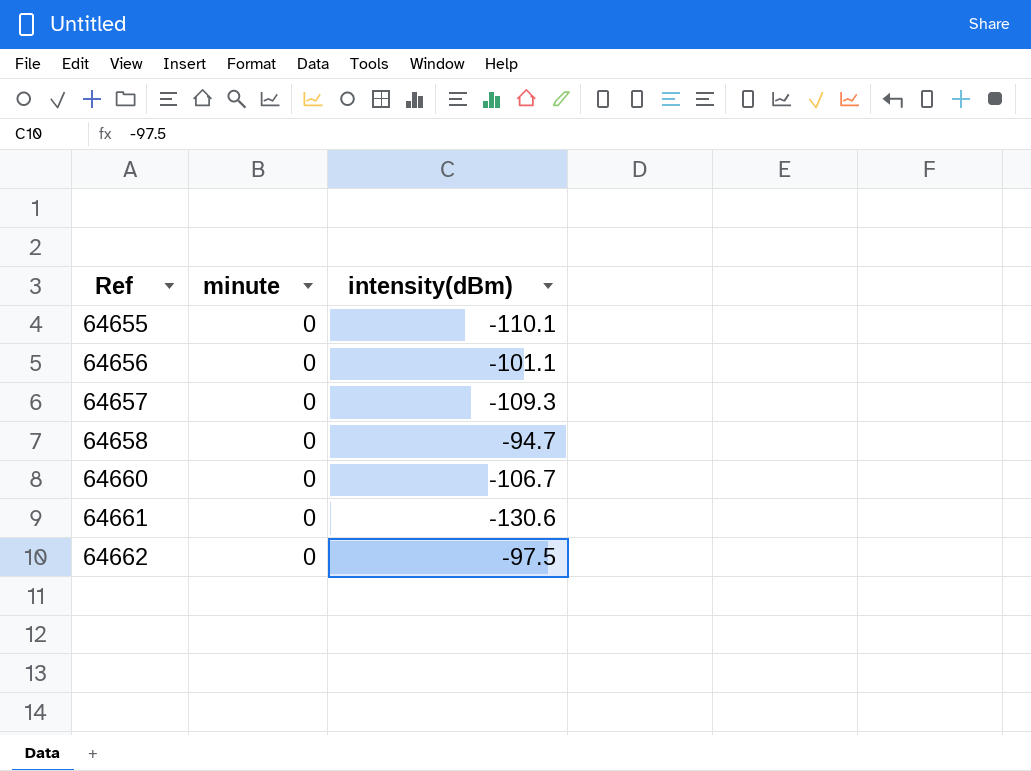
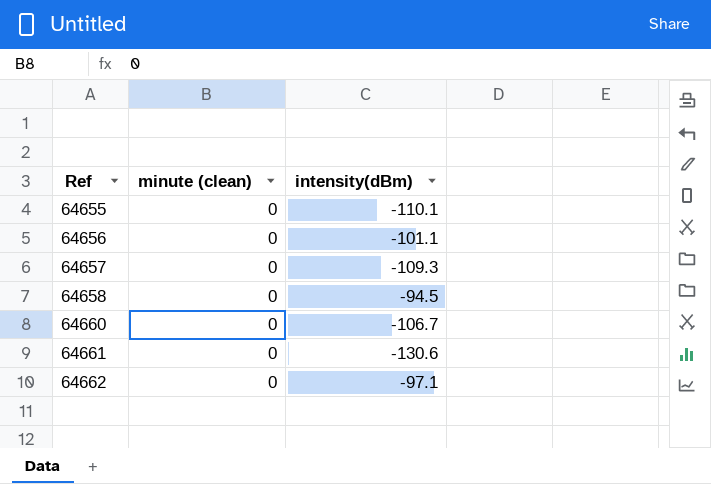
column name: minute -> minute (clean)
64658 | intensity(dBm): -94.7 -> -94.5
64662 | intensity(dBm): -97.5 -> -97.1

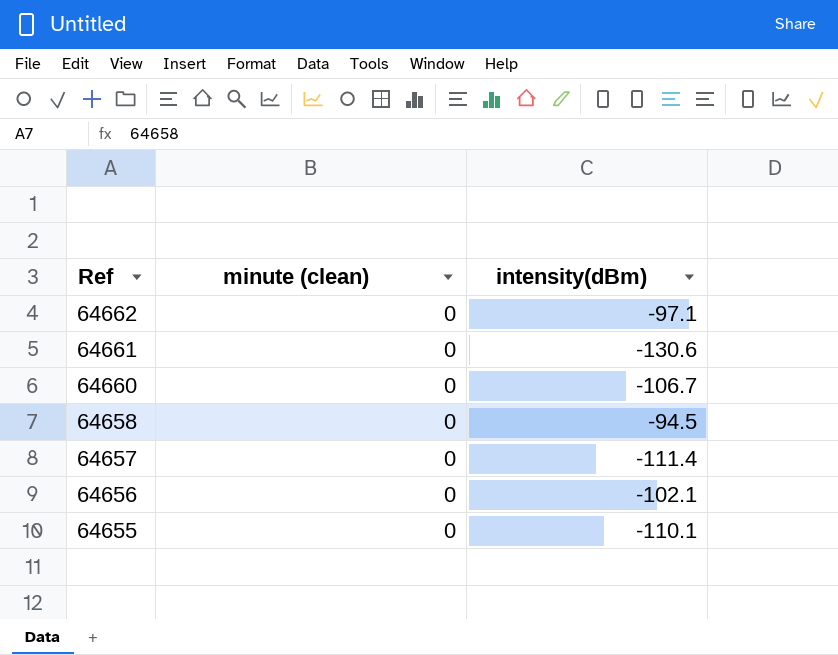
row order: Ref ascending -> Ref descending
64657 | intensity(dBm): -109.3 -> -111.4
64656 | intensity(dBm): -101.1 -> -102.1

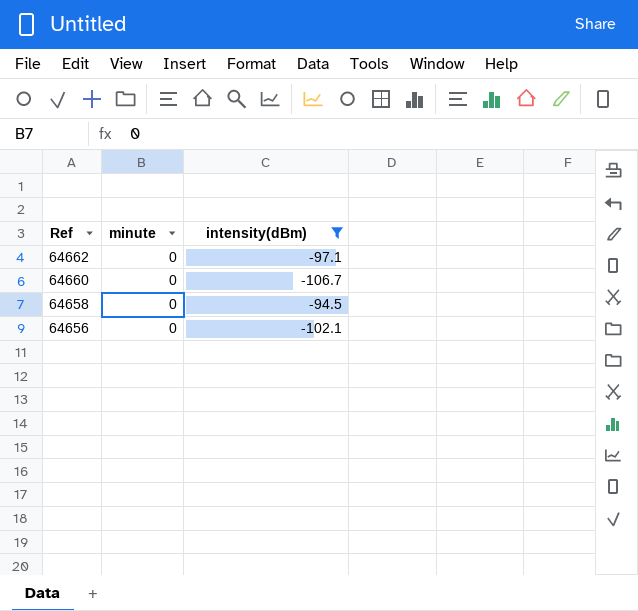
filter: none -> intensity(dBm) >= -106.7
column name: minute (clean) -> minute

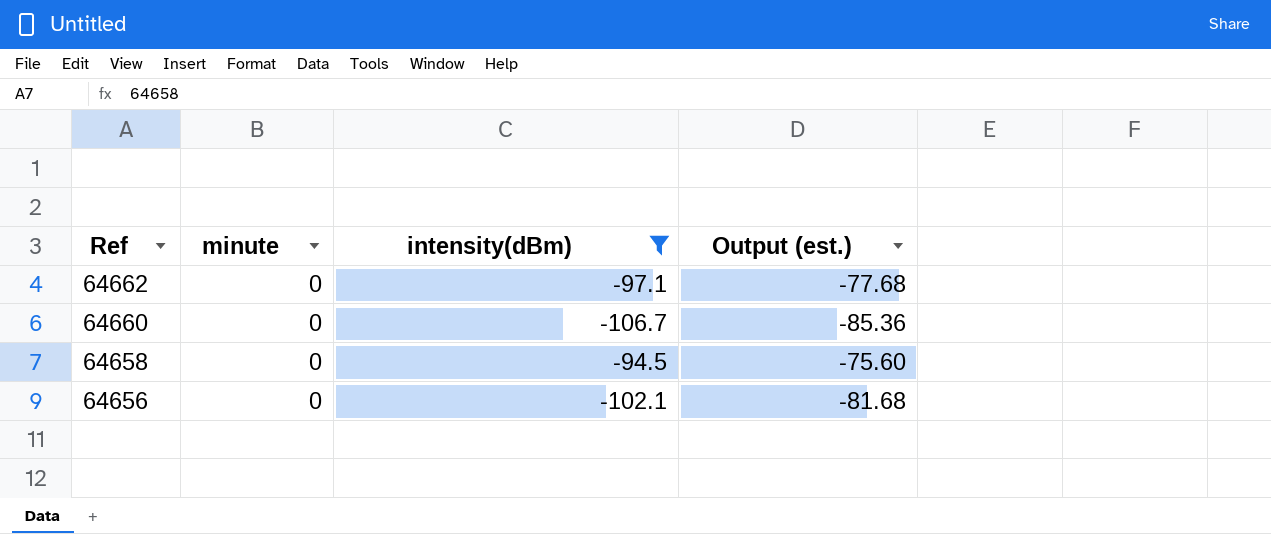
column Output (est.) | formula: none -> [intensity(dBm)] * 0.8

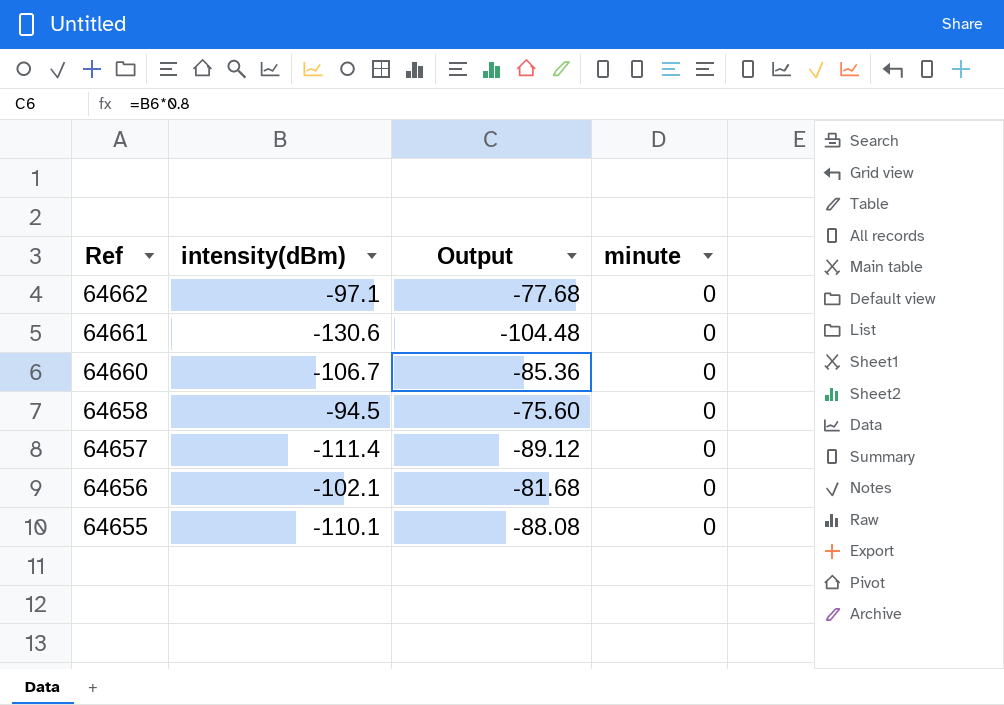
filter: intensity(dBm) >= -106.7 -> none
column name: Output (est.) -> Output
column minute | position: 2 -> 4

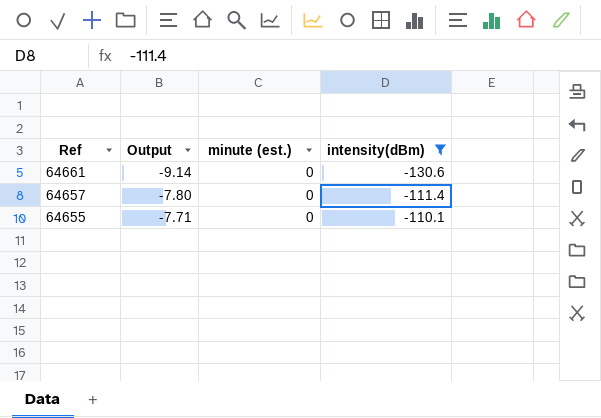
filter: none -> intensity(dBm) <= -110.1
column Output | formula: [intensity(dBm)] * 0.8 -> [intensity(dBm)] * 0.07
column name: minute -> minute (est.)
column intensity(dBm) | position: 2 -> 4

